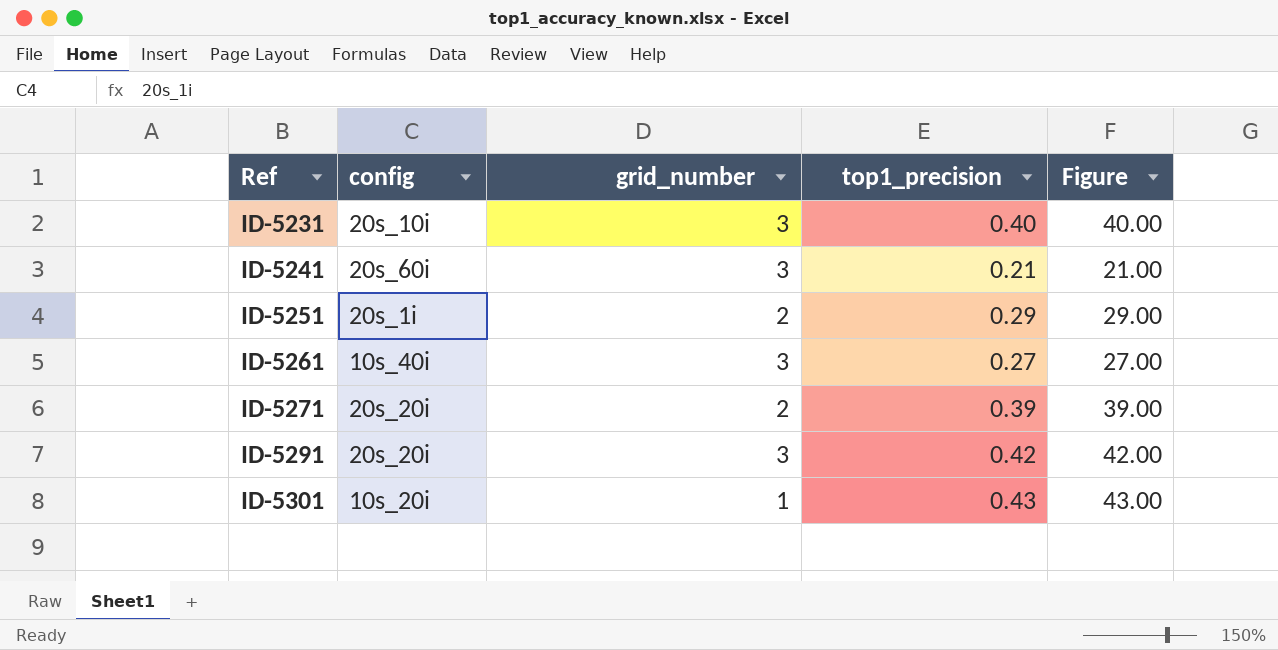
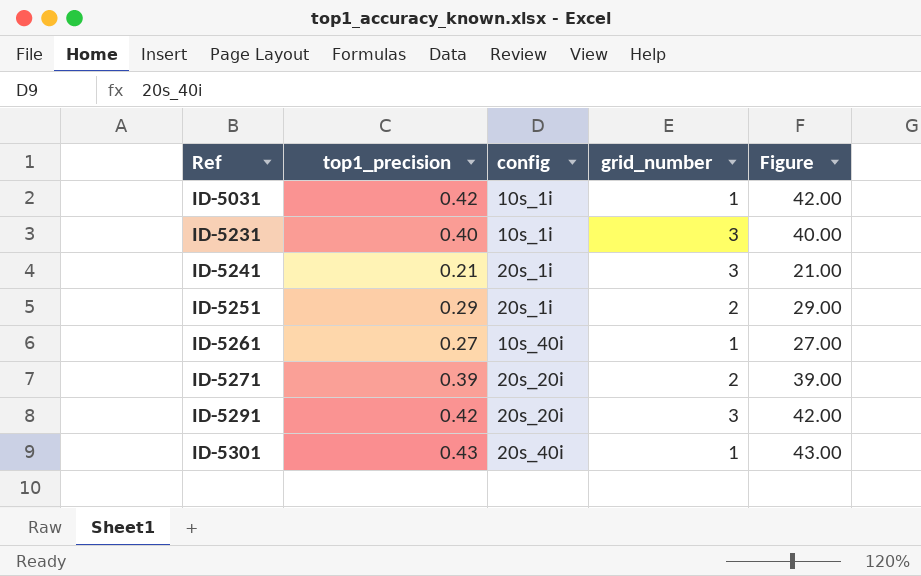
column top1_precision | position: 4 -> 2
row ID-5031: none -> 0.42 | 10s_1i | 1 | 42.00
ID-5231 | config: 20s_10i -> 10s_1i
ID-5241 | config: 20s_60i -> 20s_1i
ID-5261 | grid_number: 3 -> 1
ID-5301 | config: 10s_20i -> 20s_40i

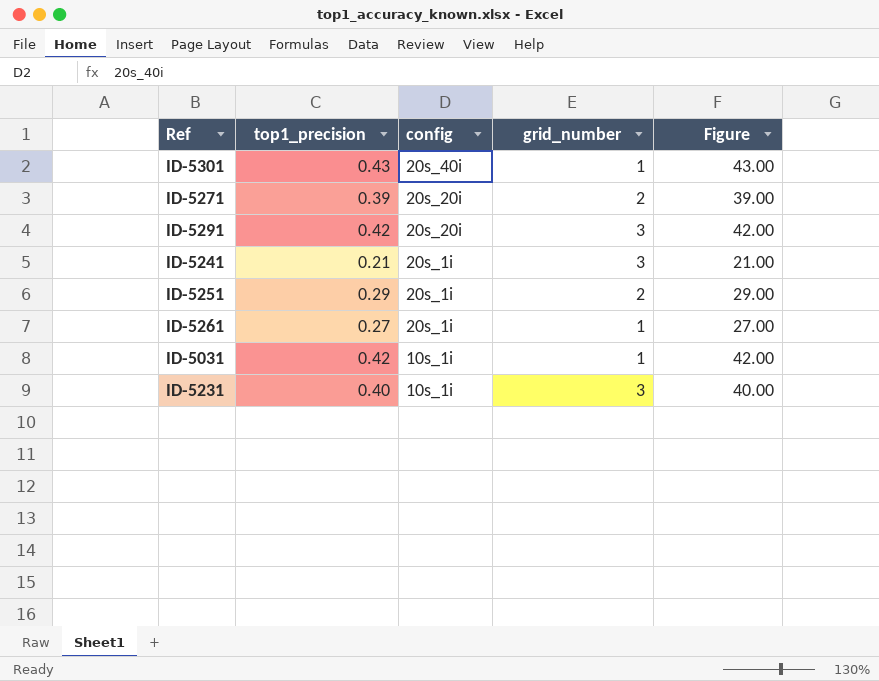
row order: Ref ascending -> config descending
ID-5261 | config: 10s_40i -> 20s_1i

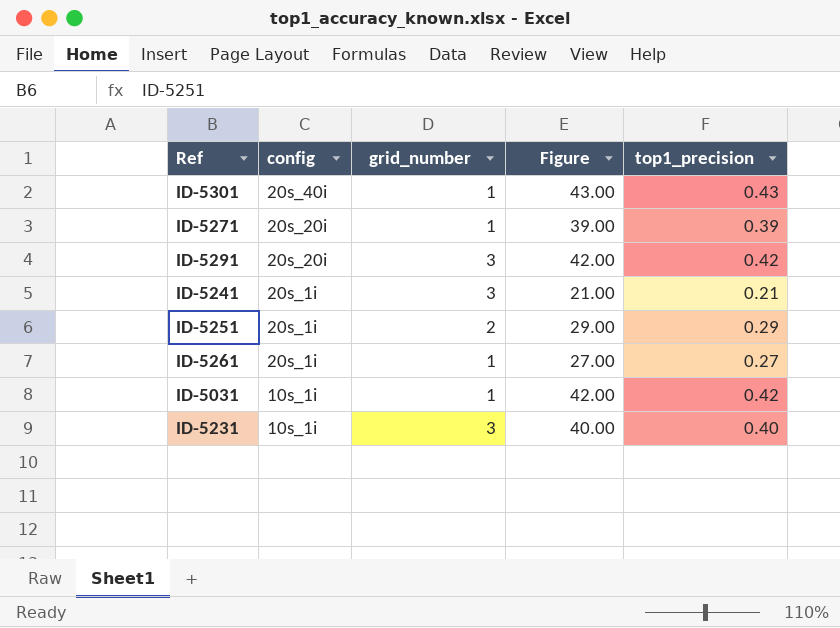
column top1_precision | position: 2 -> 5
ID-5271 | grid_number: 2 -> 1

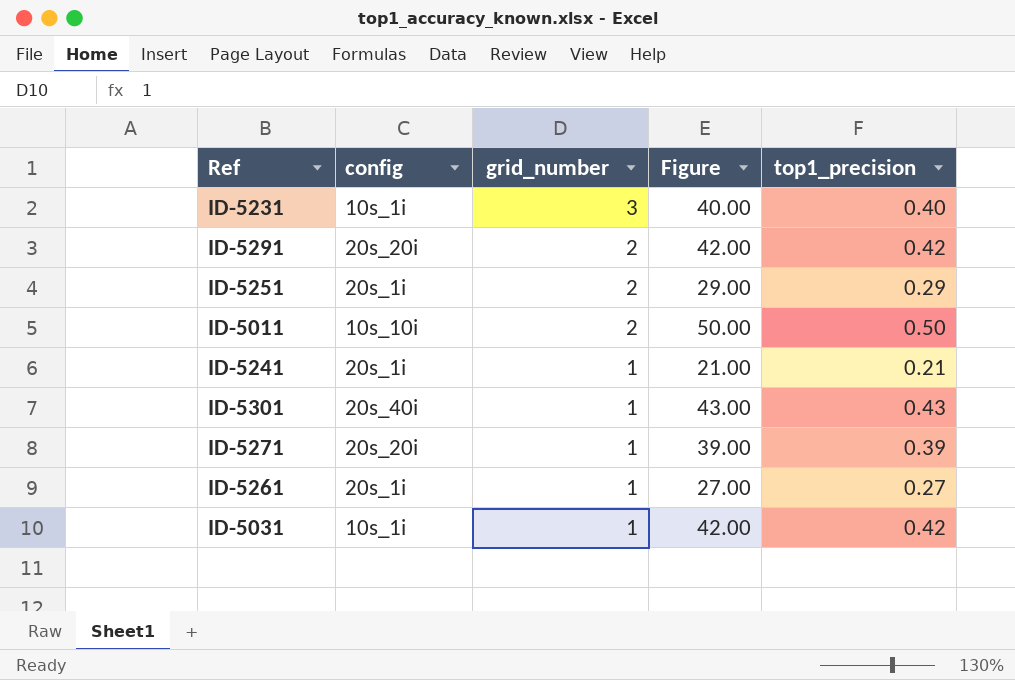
row order: config descending -> grid_number descending
ID-5291 | grid_number: 3 -> 2
row ID-5011: none -> 10s_10i | 2 | 50.00 | 0.50
ID-5241 | grid_number: 3 -> 1

